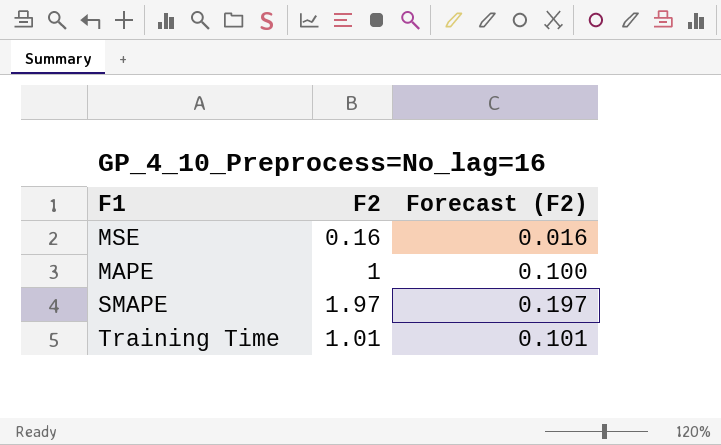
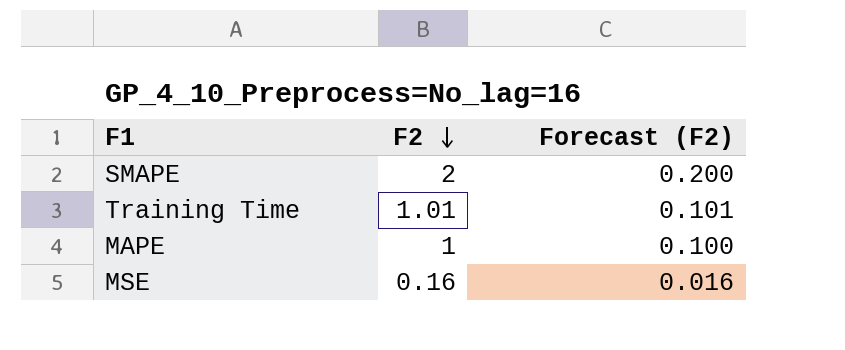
row order: none -> F2 descending
SMAPE | F2: 1.97 -> 2
SMAPE | Forecast (F2): 0.197 -> 0.200

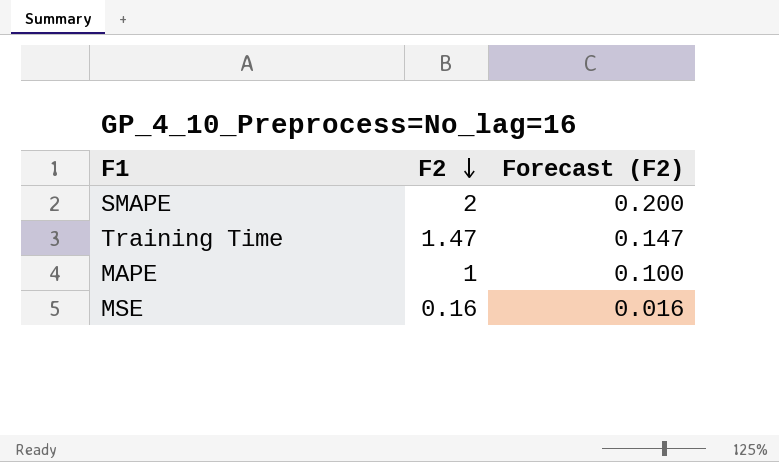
Training Time | F2: 1.01 -> 1.47
Training Time | Forecast (F2): 0.101 -> 0.147

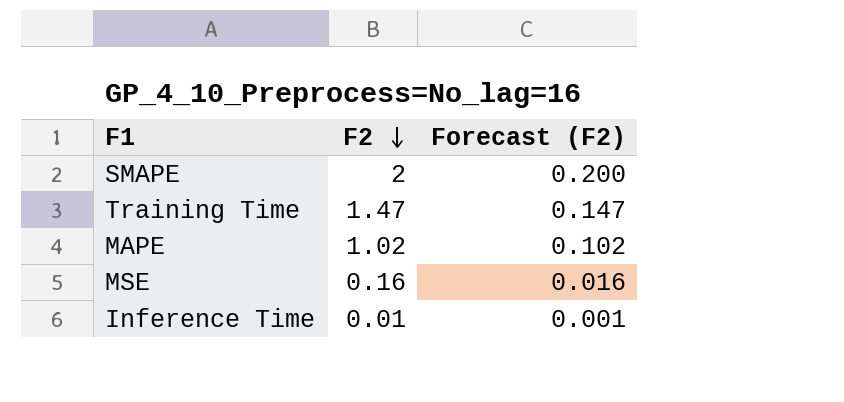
MAPE | F2: 1 -> 1.02
MAPE | Forecast (F2): 0.100 -> 0.102
row Inference Time: none -> 0.01 | 0.001

